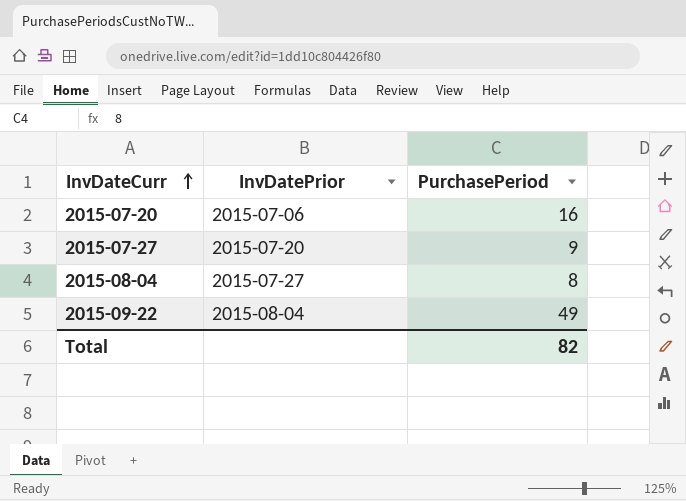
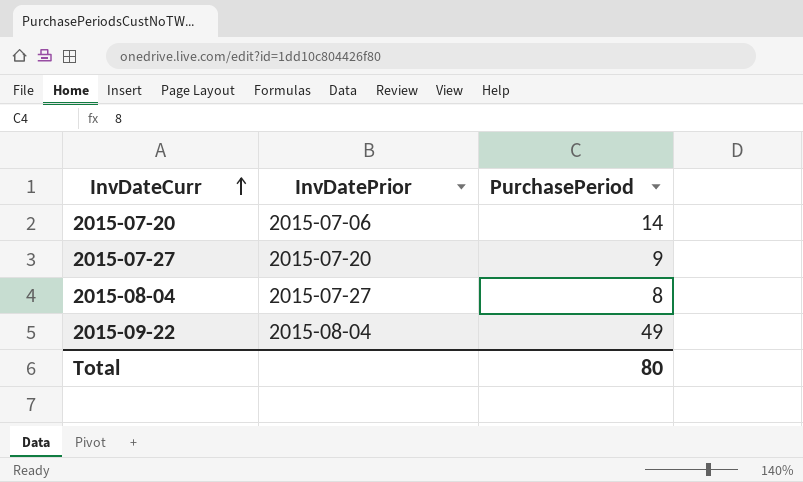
2015-07-20 | PurchasePeriod: 16 -> 14
Total | PurchasePeriod: 82 -> 80

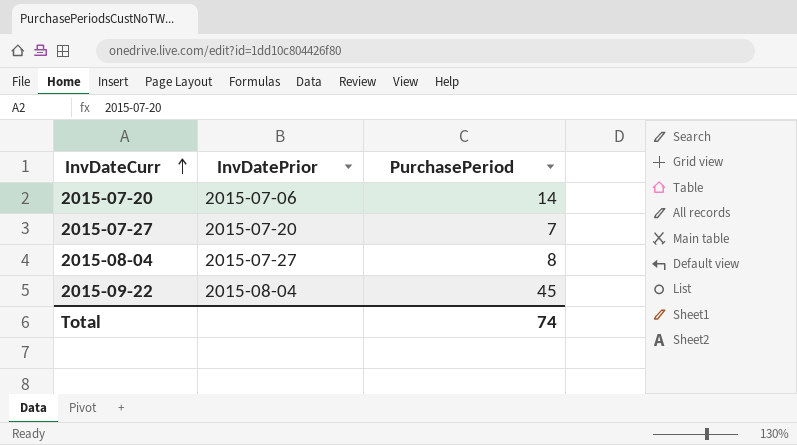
2015-07-27 | PurchasePeriod: 9 -> 7
2015-09-22 | PurchasePeriod: 49 -> 45
Total | PurchasePeriod: 80 -> 74

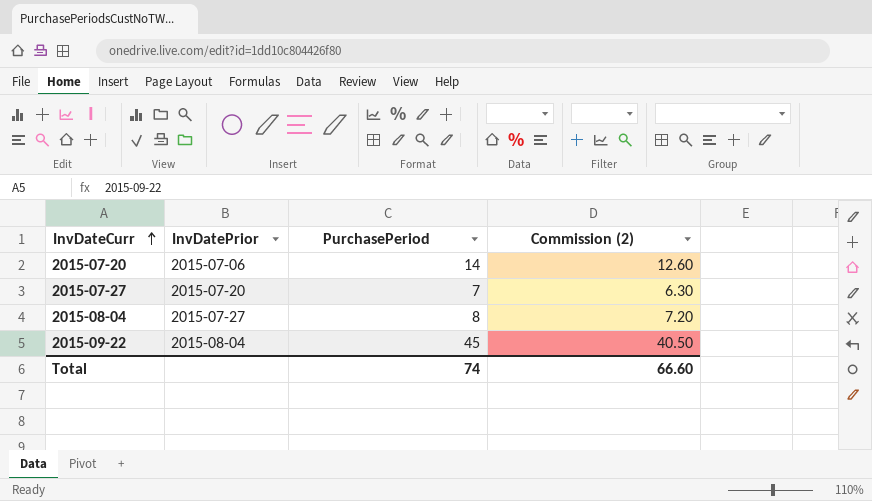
column Commission (2) | formula: none -> [PurchasePeriod] * 0.9

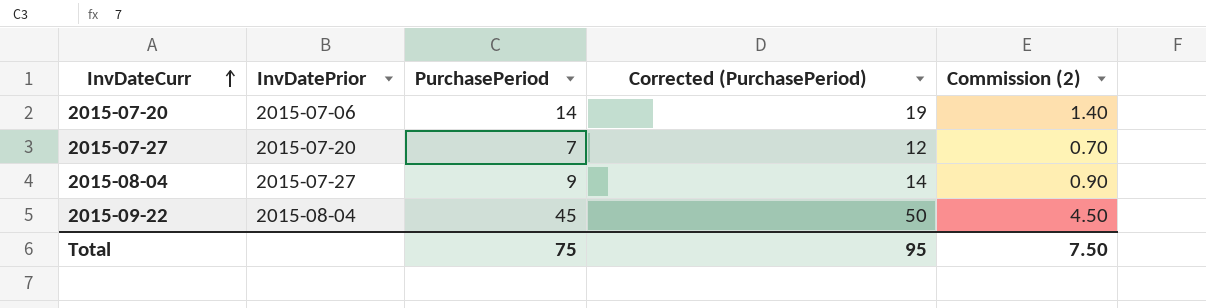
column Corrected (PurchasePeriod) | formula: none -> [PurchasePeriod] + 5
column Commission (2) | formula: [PurchasePeriod] * 0.9 -> [PurchasePeriod] * 0.1
2015-08-04 | PurchasePeriod: 8 -> 9
Total | PurchasePeriod: 74 -> 75
Total | Commission (2): 66.60 -> 7.50

